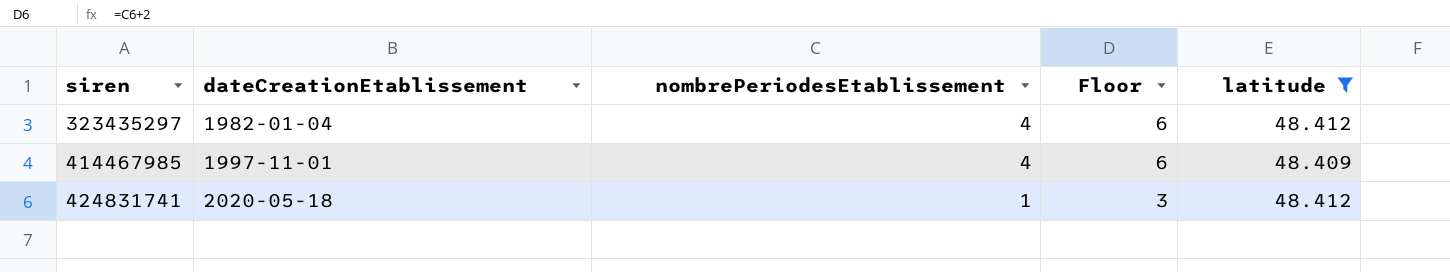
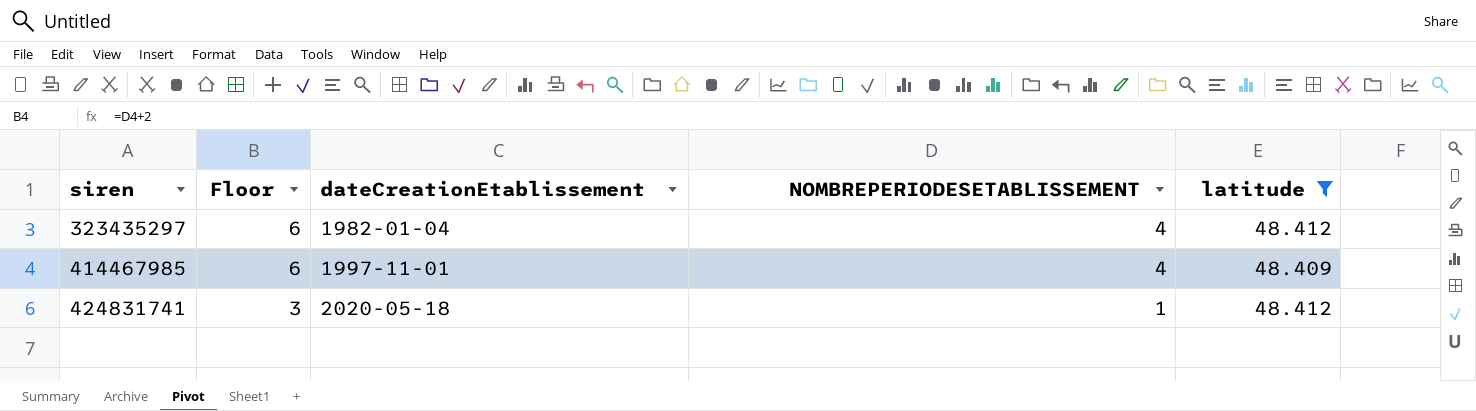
column Floor | position: 4 -> 2
column name: nombrePeriodesEtablissement -> NOMBREPERIODESETABLISSEMENT

